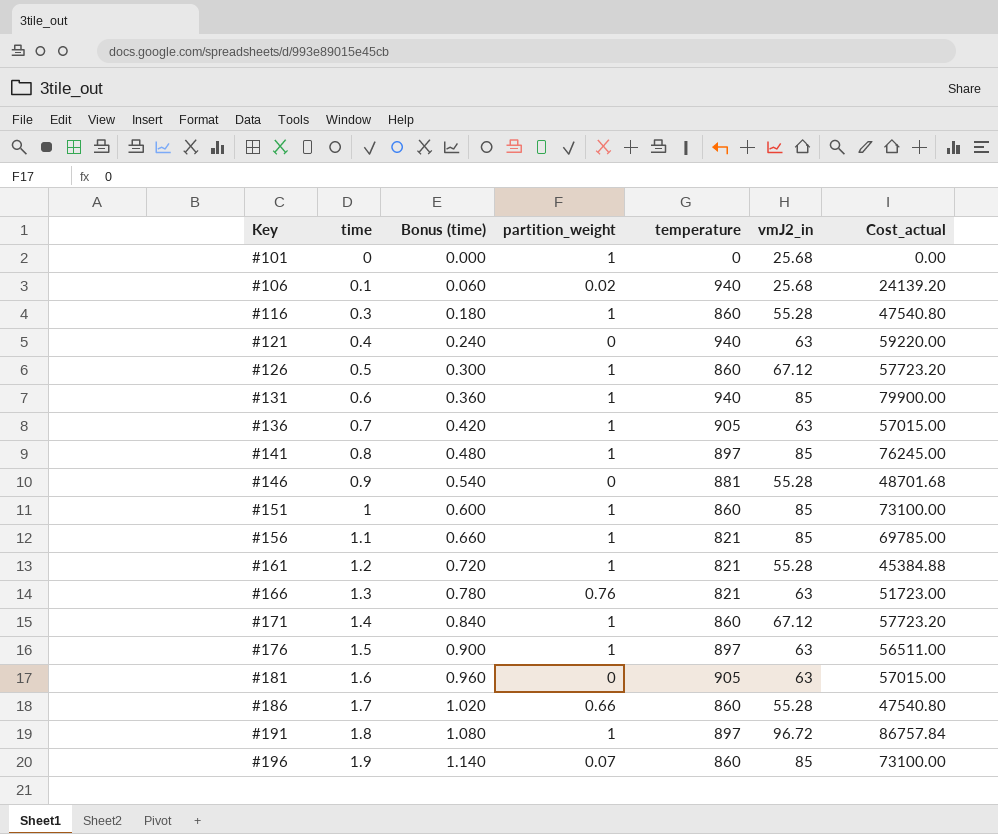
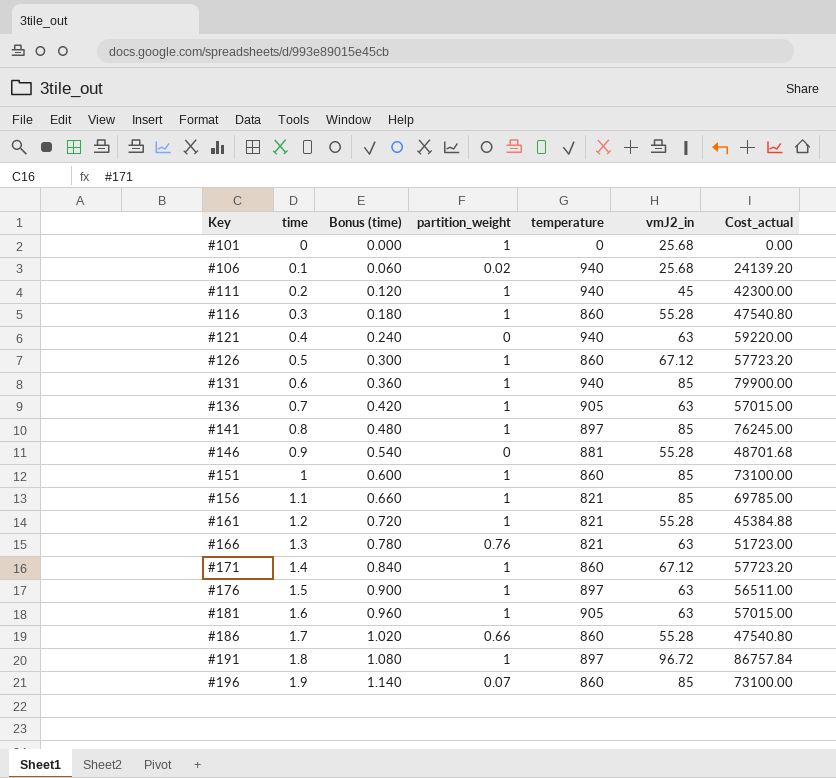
row #111: none -> 0.2 | 0.120 | 1 | 940 | 45 | 42300.00
#181 | partition_weight: 0 -> 1

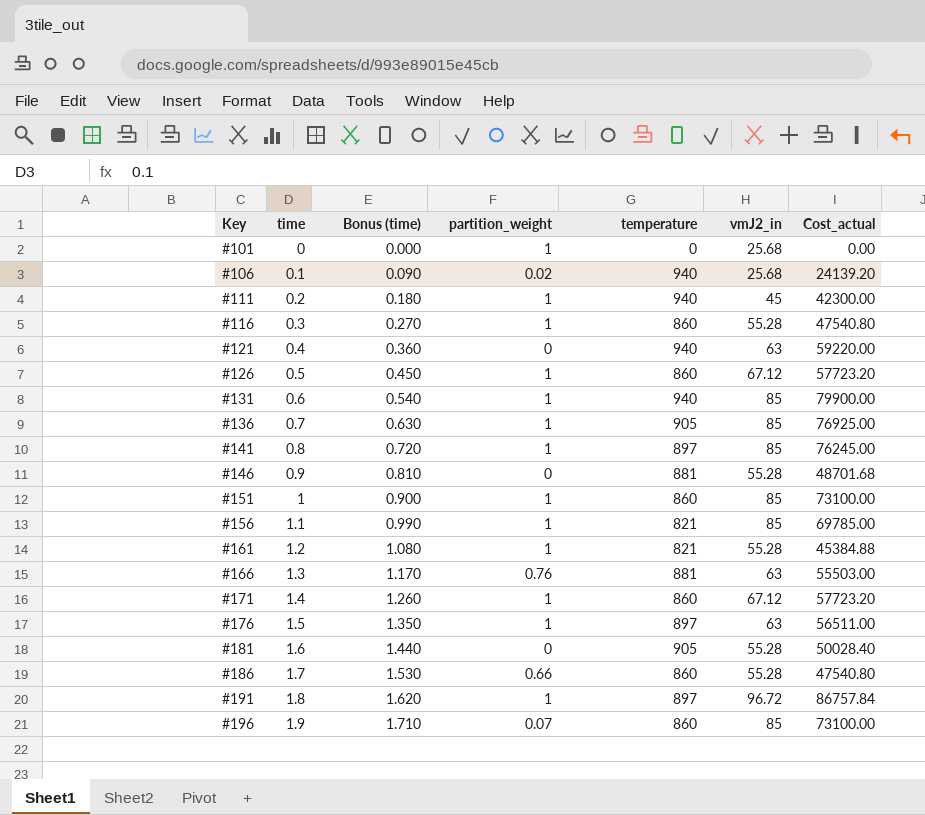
column Bonus (time) | formula: [time] * 0.6 -> [time] * 0.9
#136 | vmJ2_in: 63 -> 85
#136 | Cost_actual: 57015.00 -> 76925.00
#166 | temperature: 821 -> 881
#166 | Cost_actual: 51723.00 -> 55503.00
#181 | partition_weight: 1 -> 0
#181 | vmJ2_in: 63 -> 55.28
#181 | Cost_actual: 57015.00 -> 50028.40

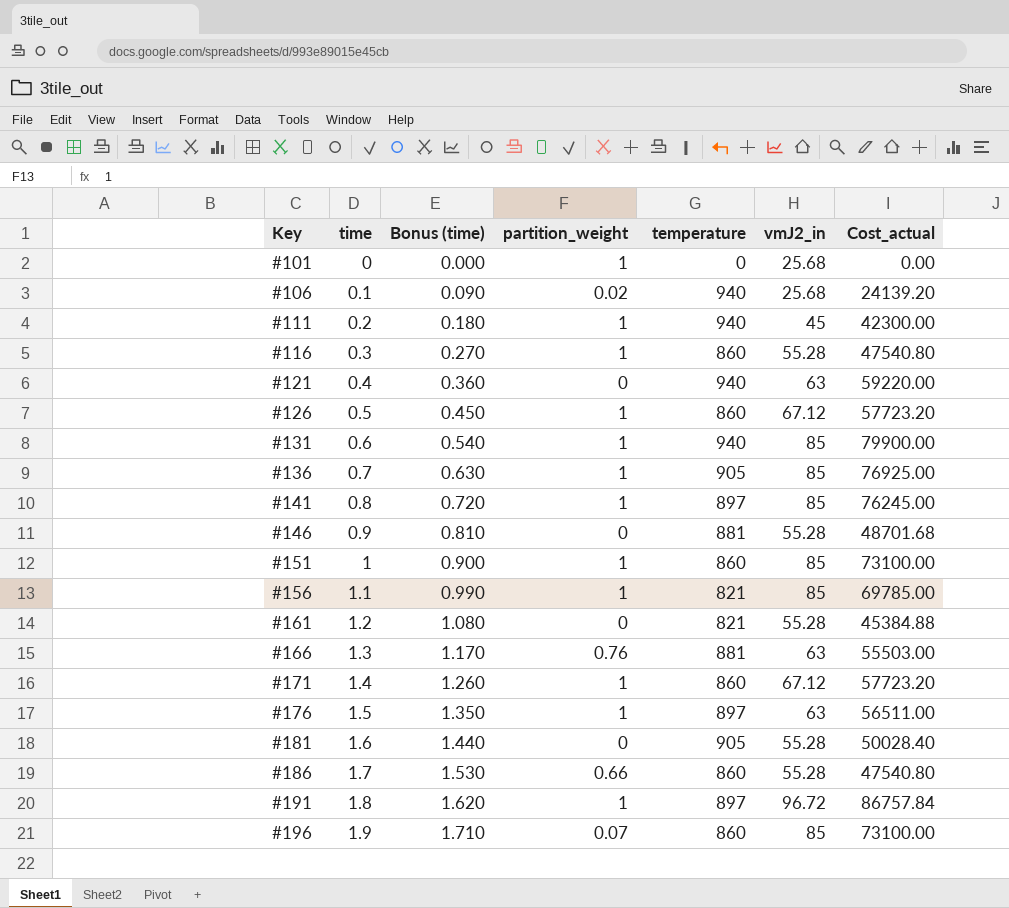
#161 | partition_weight: 1 -> 0

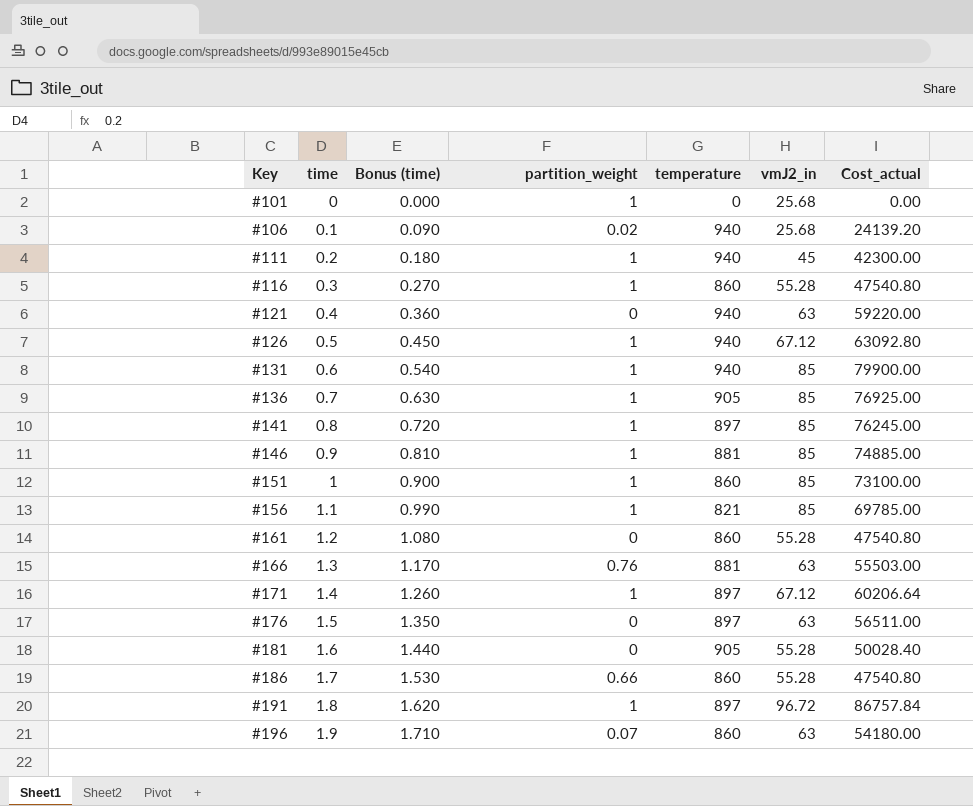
#126 | temperature: 860 -> 940
#126 | Cost_actual: 57723.20 -> 63092.80
#146 | partition_weight: 0 -> 1
#146 | vmJ2_in: 55.28 -> 85
#146 | Cost_actual: 48701.68 -> 74885.00
#161 | temperature: 821 -> 860
#161 | Cost_actual: 45384.88 -> 47540.80
#171 | temperature: 860 -> 897
#171 | Cost_actual: 57723.20 -> 60206.64
#176 | partition_weight: 1 -> 0
#196 | vmJ2_in: 85 -> 63
#196 | Cost_actual: 73100.00 -> 54180.00

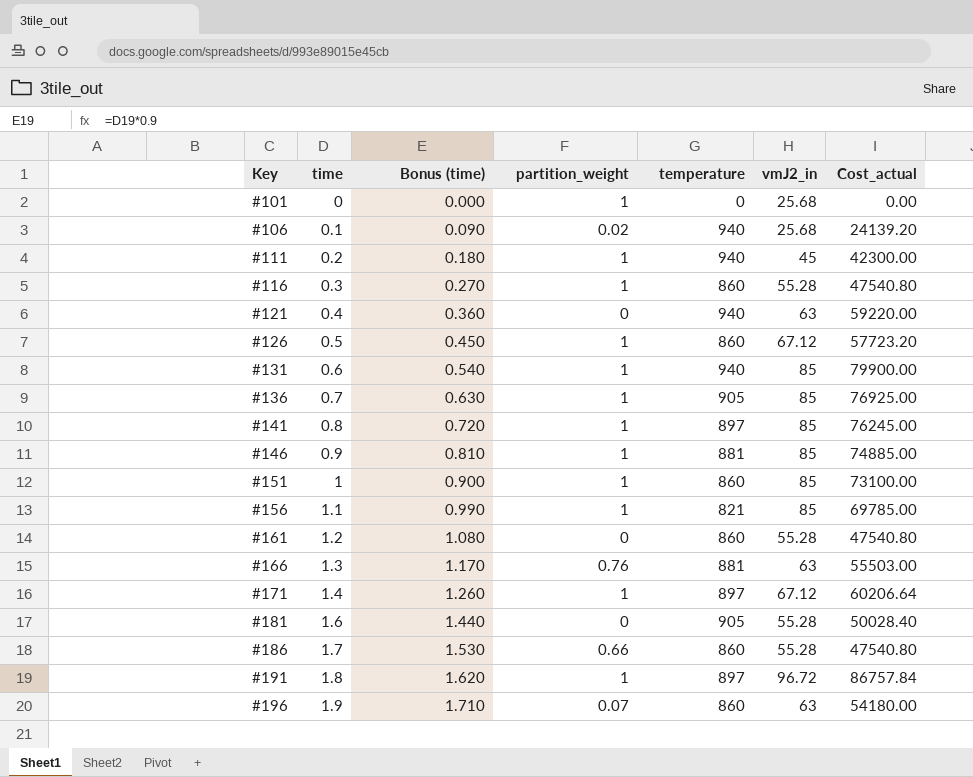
row #176: 1.5 | 1.350 | 0 | 897 | 63 | 56511.00 -> none
#126 | temperature: 940 -> 860
#126 | Cost_actual: 63092.80 -> 57723.20

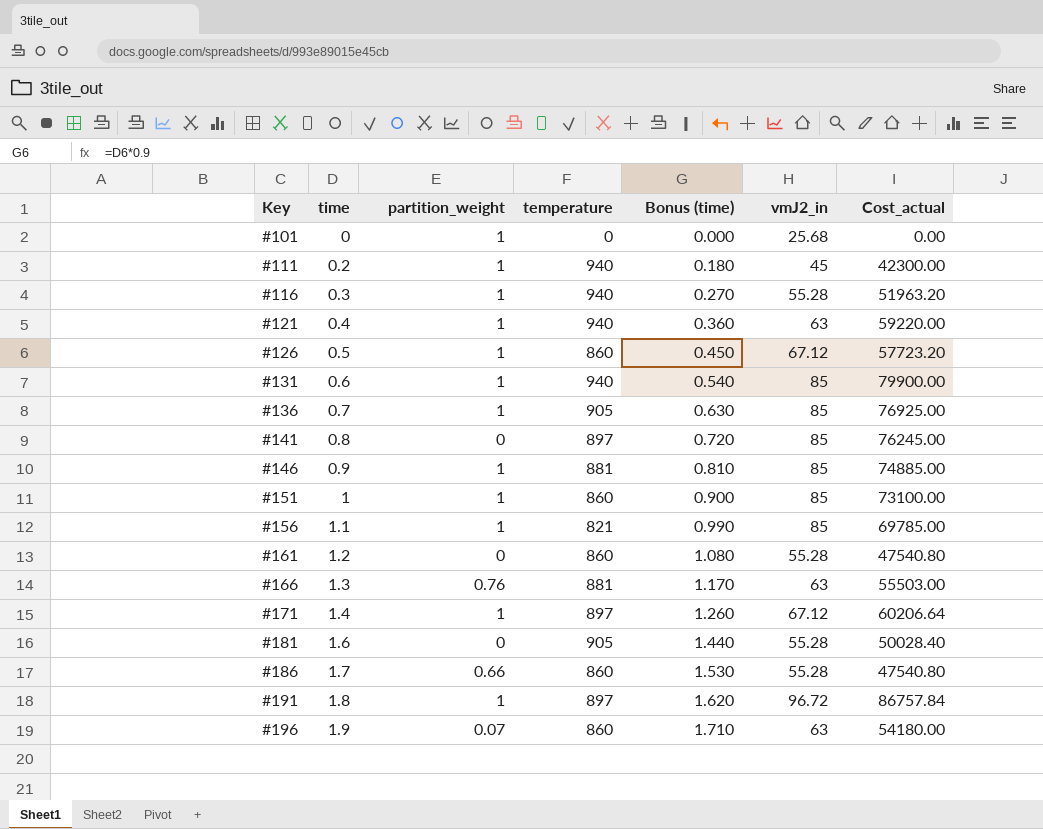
column Bonus (time) | position: 3 -> 5
row #106: 0.1 | 0.090 | 0.02 | 940 | 25.68 | 24139.20 -> none
#116 | temperature: 860 -> 940
#116 | Cost_actual: 47540.80 -> 51963.20
#121 | partition_weight: 0 -> 1
#141 | partition_weight: 1 -> 0

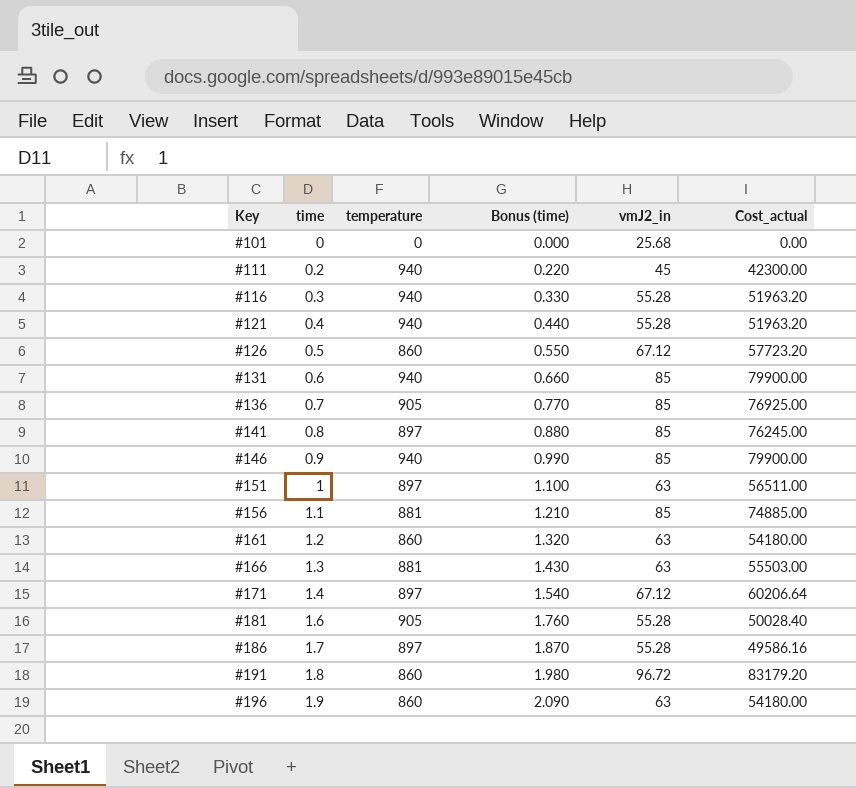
column partition_weight | position: 3 -> none
column Bonus (time) | formula: [time] * 0.9 -> [time] * 1.1
#121 | vmJ2_in: 63 -> 55.28
#121 | Cost_actual: 59220.00 -> 51963.20
#146 | temperature: 881 -> 940
#146 | Cost_actual: 74885.00 -> 79900.00
#151 | temperature: 860 -> 897
#151 | vmJ2_in: 85 -> 63
#151 | Cost_actual: 73100.00 -> 56511.00
#156 | temperature: 821 -> 881
#156 | Cost_actual: 69785.00 -> 74885.00
#161 | vmJ2_in: 55.28 -> 63
#161 | Cost_actual: 47540.80 -> 54180.00
#186 | temperature: 860 -> 897
#186 | Cost_actual: 47540.80 -> 49586.16
#191 | temperature: 897 -> 860
#191 | Cost_actual: 86757.84 -> 83179.20

